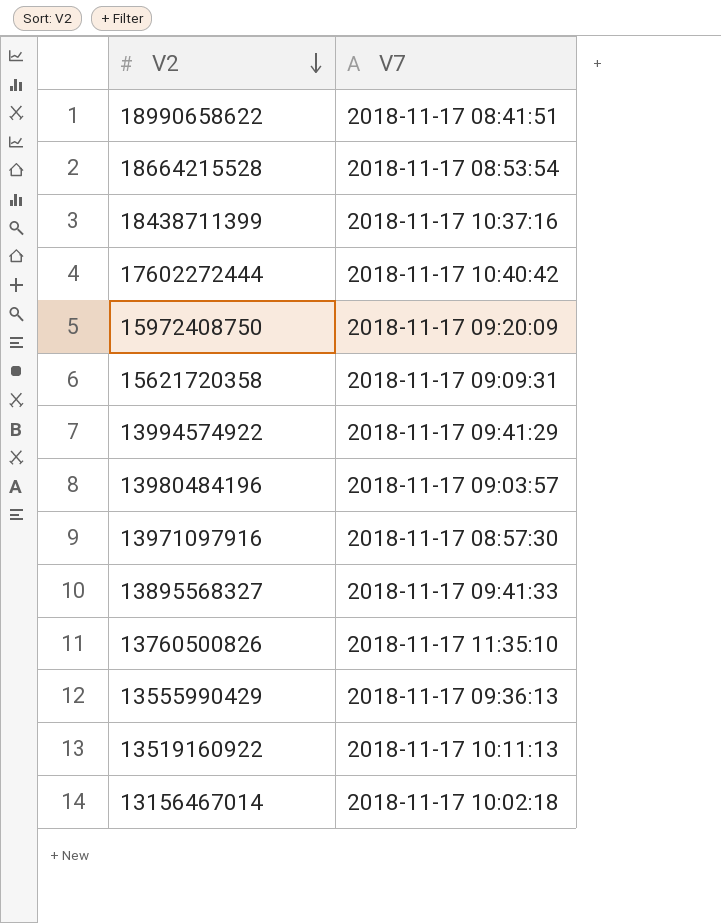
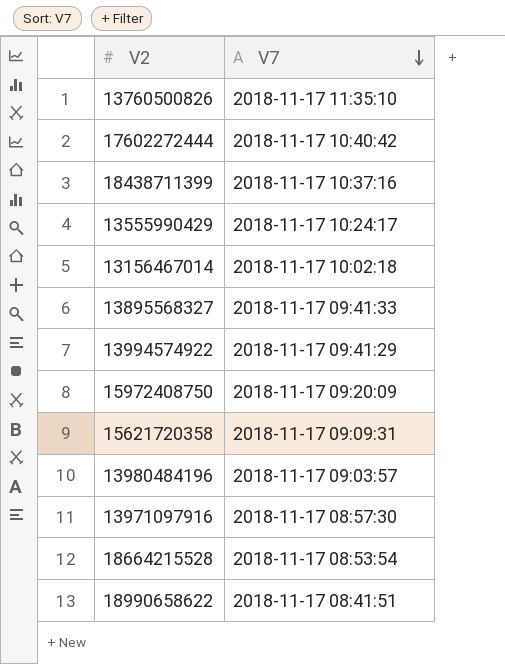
row order: V2 descending -> V7 descending
row 13519160922: 2018-11-17 10:11:13 -> none
13555990429 | V7: 2018-11-17 09:36:13 -> 2018-11-17 10:24:17

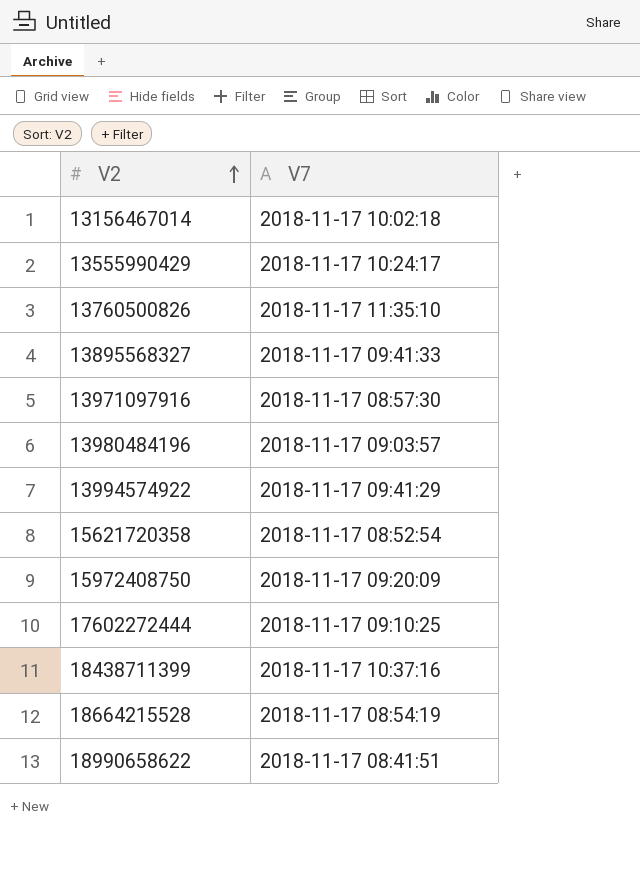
row order: V7 descending -> V2 ascending
15621720358 | V7: 2018-11-17 09:09:31 -> 2018-11-17 08:52:54
17602272444 | V7: 2018-11-17 10:40:42 -> 2018-11-17 09:10:25
18664215528 | V7: 2018-11-17 08:53:54 -> 2018-11-17 08:54:19

